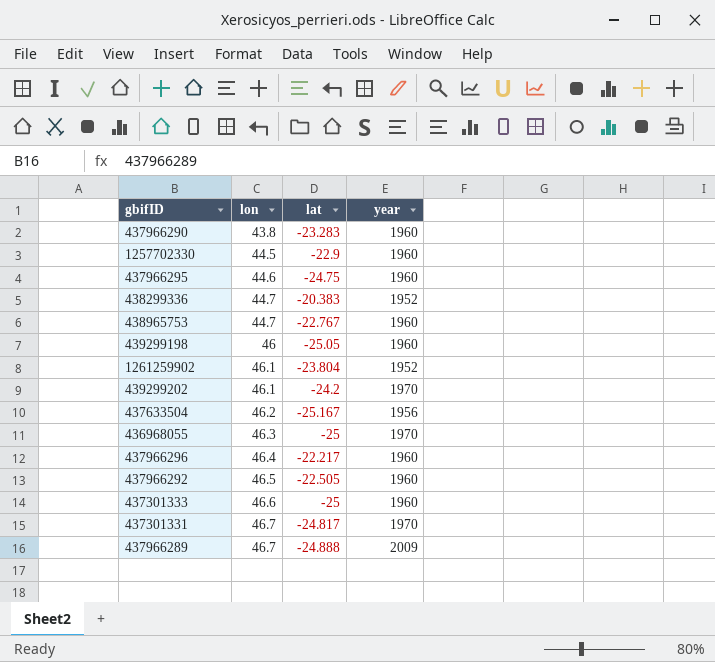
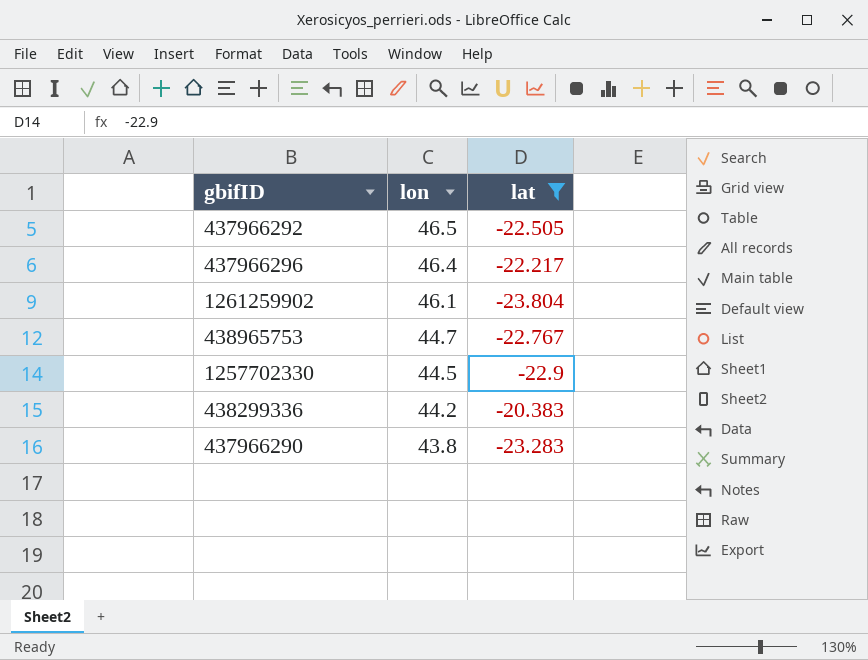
filter: none -> lat >= -23.804
row order: lon ascending -> lon descending
column year | position: 4 -> none
438299336 | lon: 44.7 -> 44.2

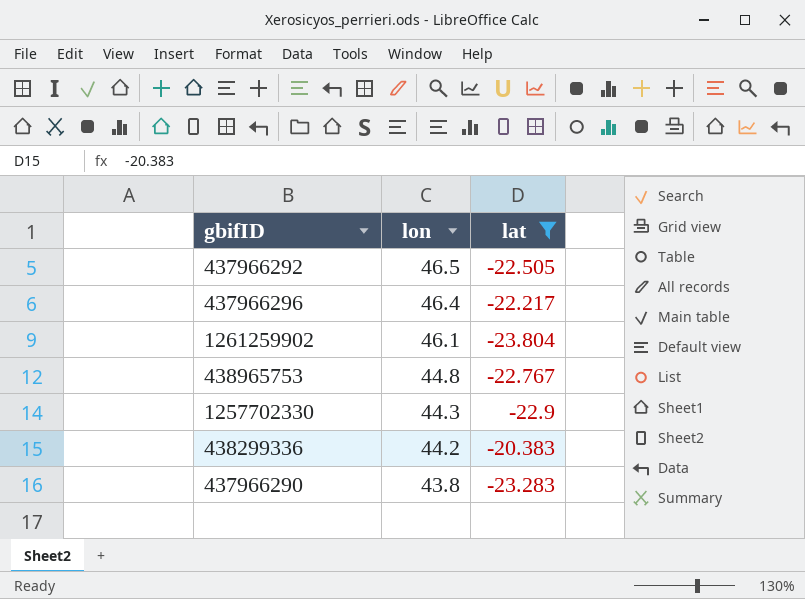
438965753 | lon: 44.7 -> 44.8
1257702330 | lon: 44.5 -> 44.3

